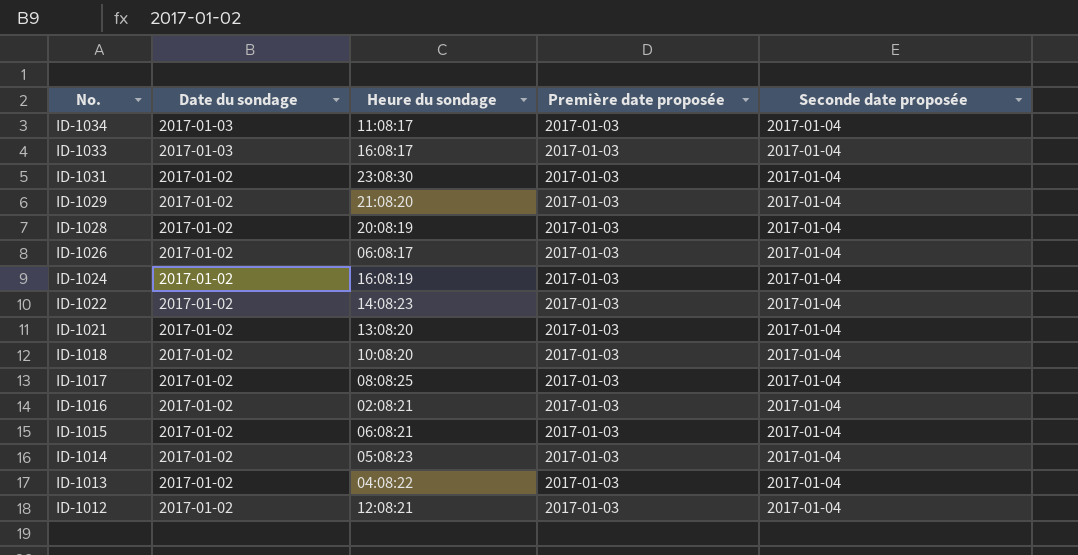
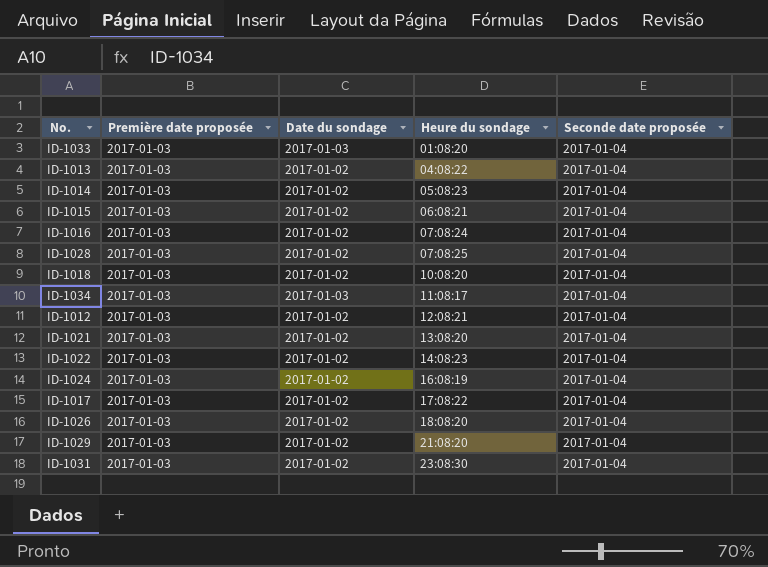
row order: No. descending -> Heure du sondage ascending
column Première date proposée | position: 4 -> 2
ID-1033 | Heure du sondage: 16:08:17 -> 01:08:20
ID-1016 | Heure du sondage: 02:08:21 -> 07:08:24
ID-1028 | Heure du sondage: 20:08:19 -> 07:08:25
ID-1017 | Heure du sondage: 08:08:25 -> 17:08:22
ID-1026 | Heure du sondage: 06:08:17 -> 18:08:20

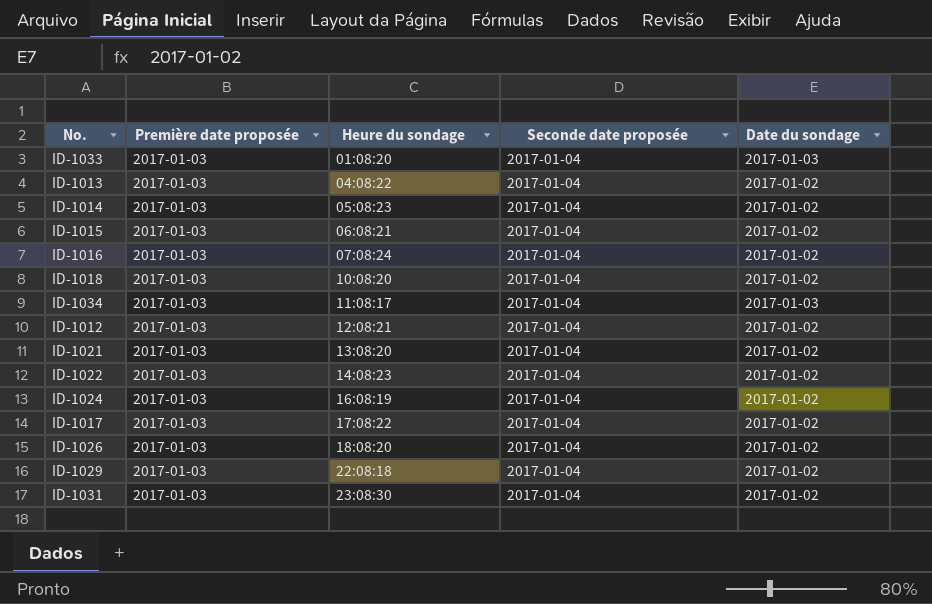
column Date du sondage | position: 3 -> 5
row ID-1028: 2017-01-03 | 2017-01-02 | 07:08:25 | 2017-01-04 -> none
ID-1029 | Heure du sondage: 21:08:20 -> 22:08:18

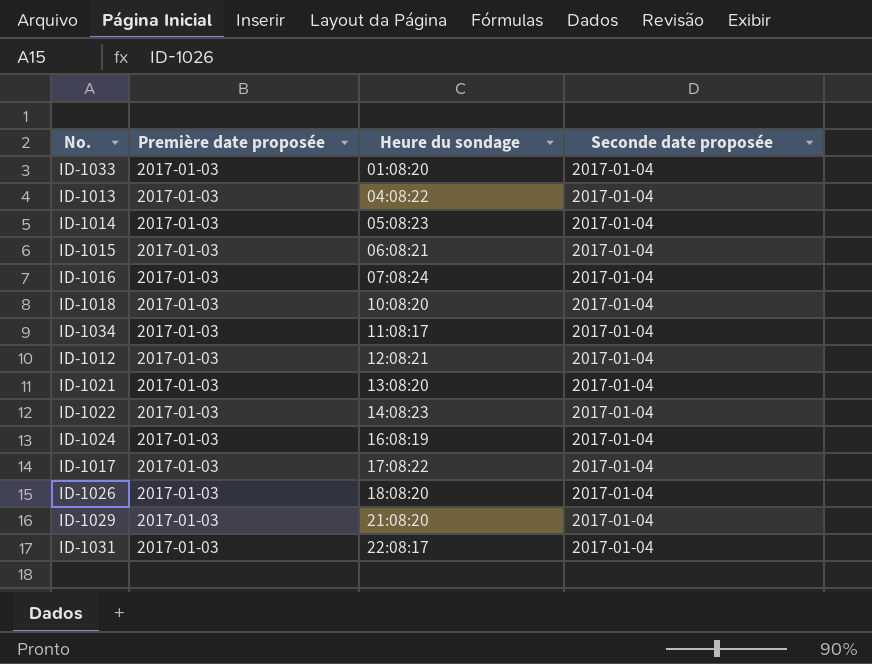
column Date du sondage | position: 5 -> none
ID-1029 | Heure du sondage: 22:08:18 -> 21:08:20
ID-1031 | Heure du sondage: 23:08:30 -> 22:08:17

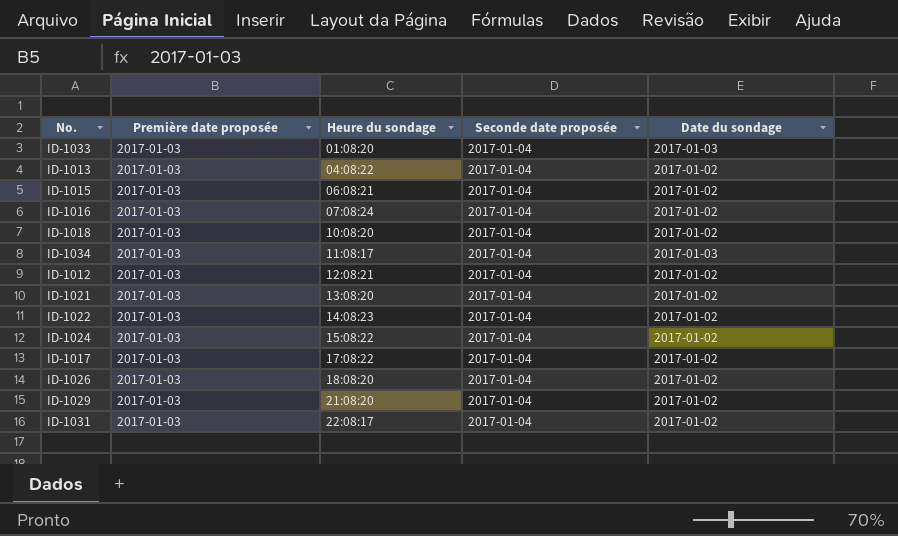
column Date du sondage | position: none -> 5
row ID-1014: 2017-01-03 | 05:08:23 | 2017-01-04 -> none
ID-1024 | Heure du sondage: 16:08:19 -> 15:08:22

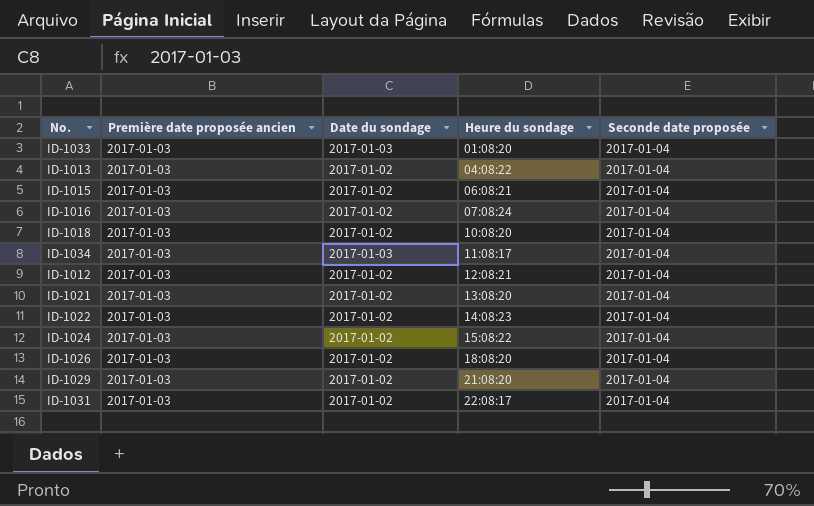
column name: Première date proposée -> Première date proposée ancien
column Date du sondage | position: 5 -> 3
row ID-1017: 2017-01-03 | 17:08:22 | 2017-01-04 | 2017-01-02 -> none

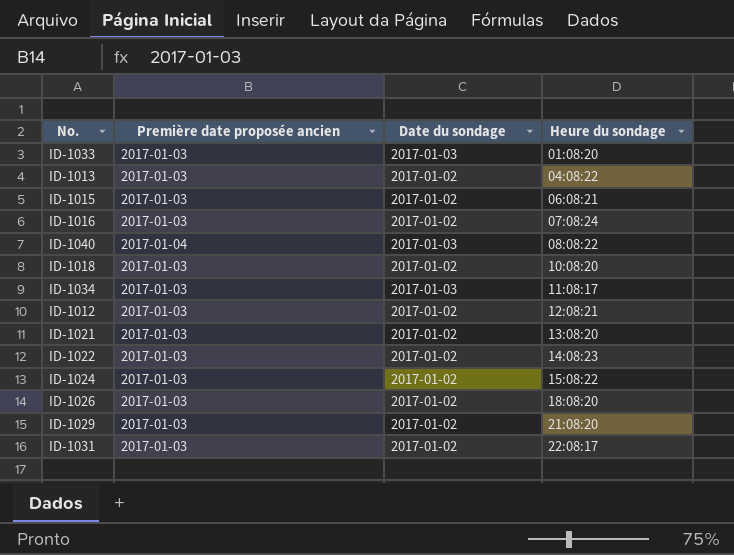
column Seconde date proposée | position: 5 -> none
row ID-1040: none -> 2017-01-04 | 2017-01-03 | 08:08:22

